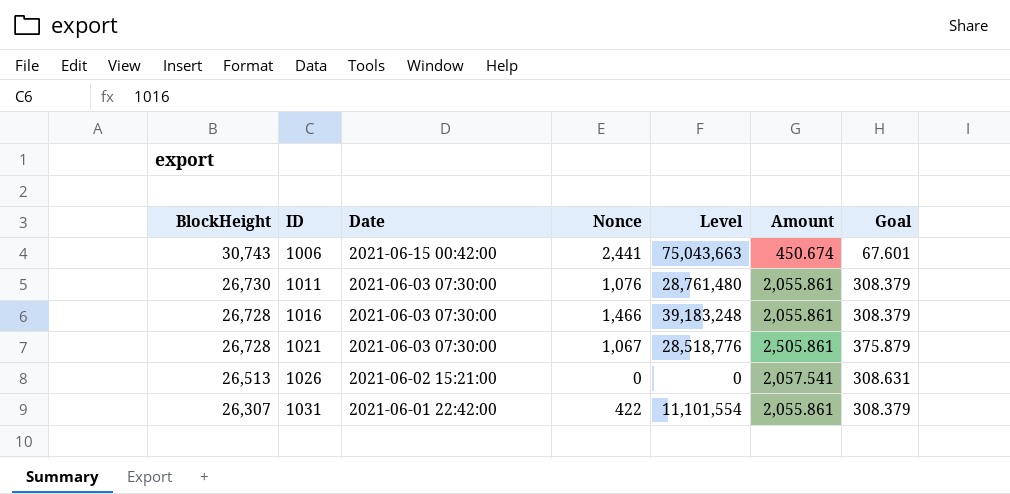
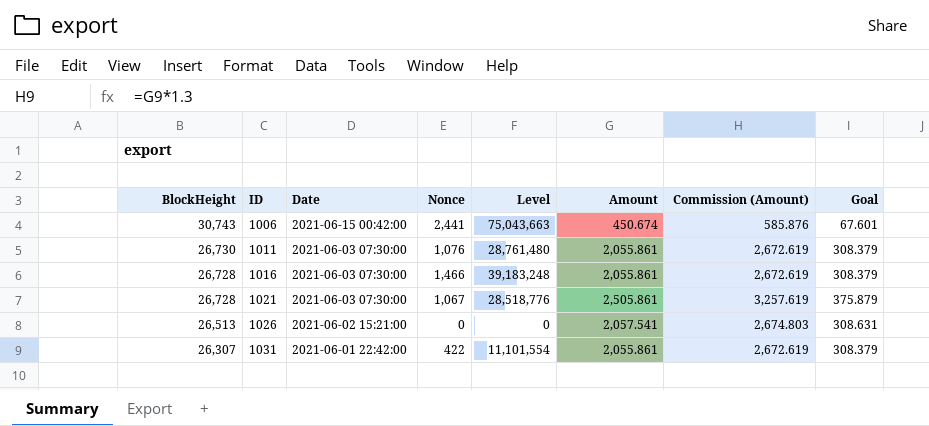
column Commission (Amount) | formula: none -> [Amount] * 1.3

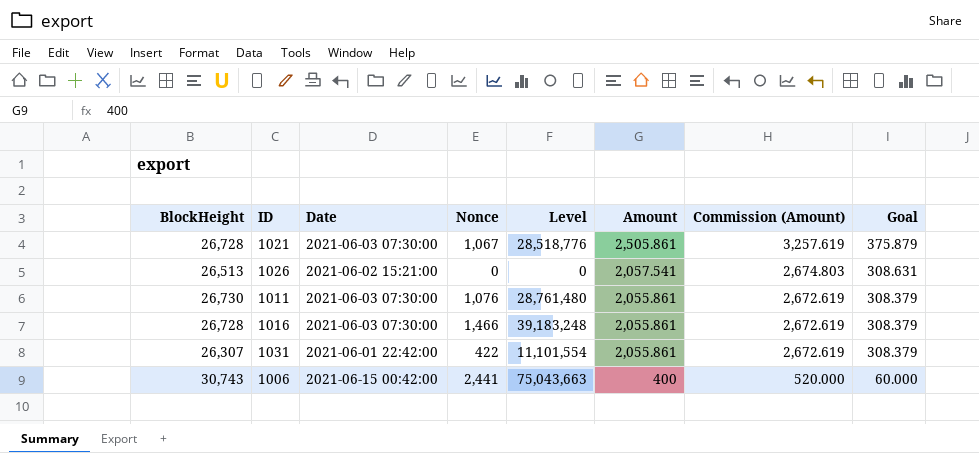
row order: BlockHeight descending -> Amount descending
1006 | Amount: 450.674 -> 400
1006 | Commission (Amount): 585.876 -> 520.000
1006 | Goal: 67.601 -> 60.000

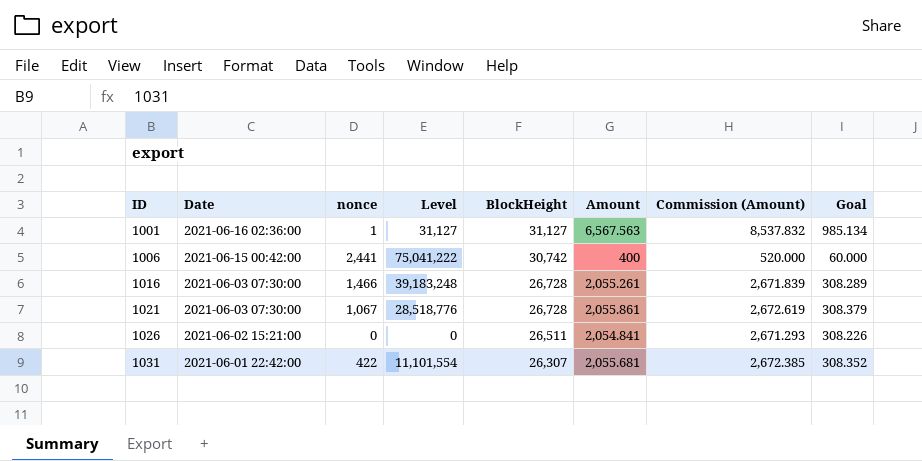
row order: Amount descending -> ID ascending
column name: Nonce -> nonce
column BlockHeight | position: 1 -> 5
row 1011: 26,730 | 2021-06-03 07:30:00 | 1,076 | 28,761,480 | 2,055.861 | 2,672.619 | 308.379 -> none
row 1001: none -> 2021-06-16 02:36:00 | 1 | 31,127 | 31,127 | 6,567.563 | 8,537.832 | 985.134
1006 | Level: 75,043,663 -> 75,041,222
1006 | BlockHeight: 30,743 -> 30,742
1016 | Amount: 2,055.861 -> 2,055.261
1016 | Commission (Amount): 2,672.619 -> 2,671.839
1016 | Goal: 308.379 -> 308.289
1021 | Amount: 2,505.861 -> 2,055.861
1021 | Commission (Amount): 3,257.619 -> 2,672.619
1021 | Goal: 375.879 -> 308.379
1026 | BlockHeight: 26,513 -> 26,511
1026 | Amount: 2,057.541 -> 2,054.841
1026 | Commission (Amount): 2,674.803 -> 2,671.293
1026 | Goal: 308.631 -> 308.226
1031 | Amount: 2,055.861 -> 2,055.681
1031 | Commission (Amount): 2,672.619 -> 2,672.385
1031 | Goal: 308.379 -> 308.352

